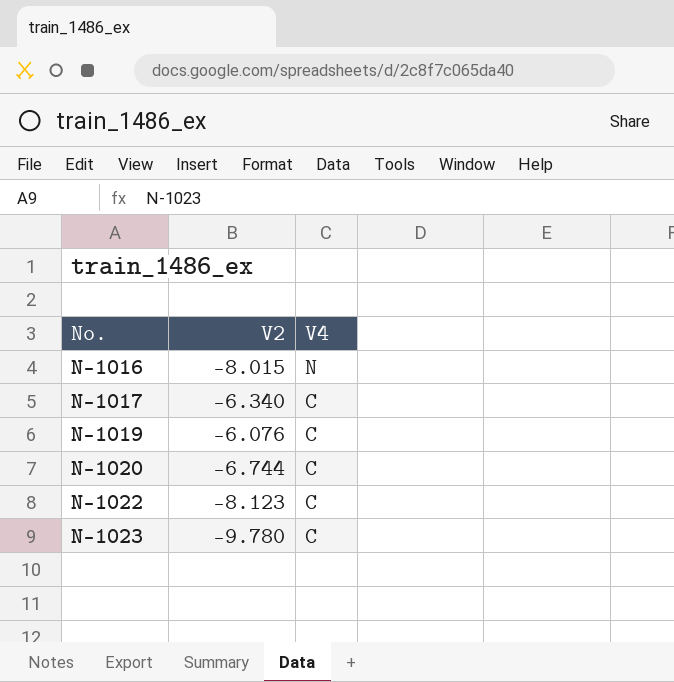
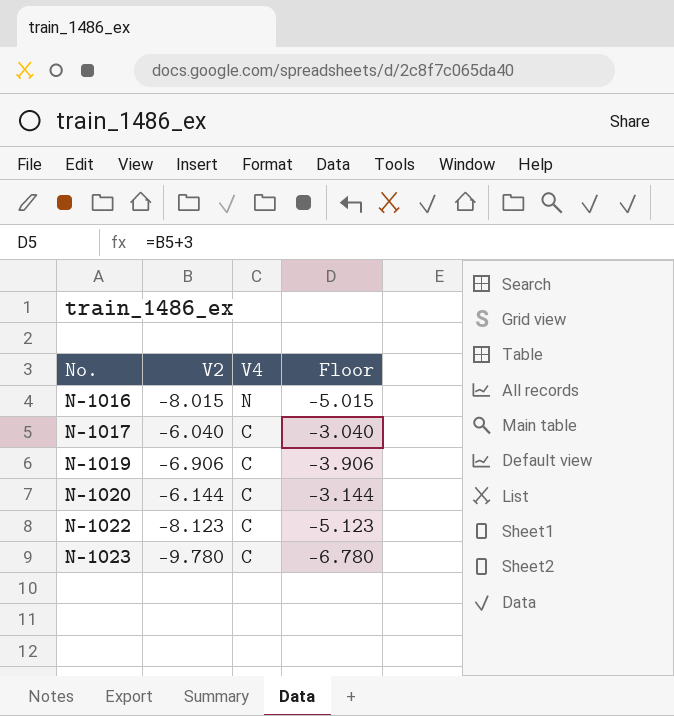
column Floor | formula: none -> [V2] + 3
N-1017 | V2: -6.340 -> -6.040
N-1019 | V2: -6.076 -> -6.906
N-1020 | V2: -6.744 -> -6.144

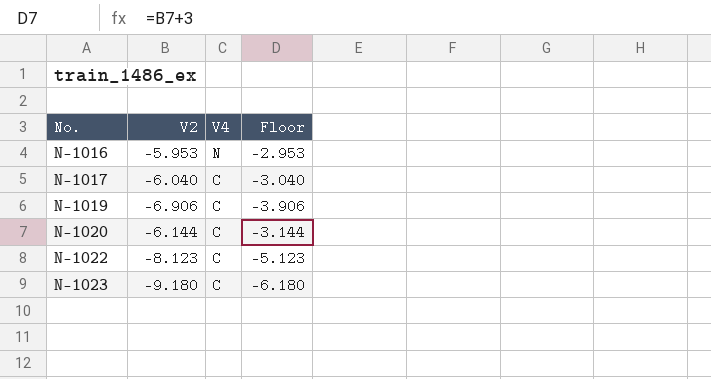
N-1016 | V2: -8.015 -> -5.953
N-1016 | Floor: -5.015 -> -2.953
N-1023 | V2: -9.780 -> -9.180
N-1023 | Floor: -6.780 -> -6.180

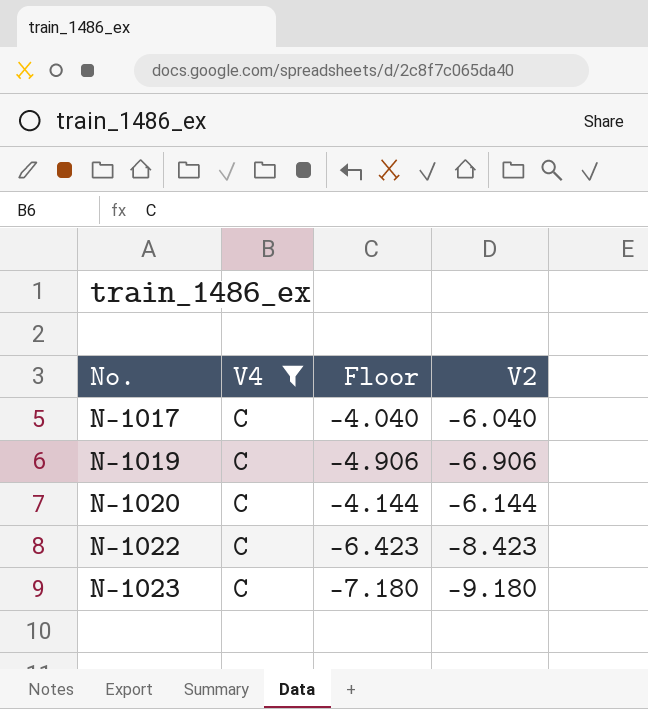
filter: none -> V4 = C
column Floor | formula: [V2] + 3 -> [V2] + 2
column V2 | position: 2 -> 4
N-1022 | V2: -8.123 -> -8.423

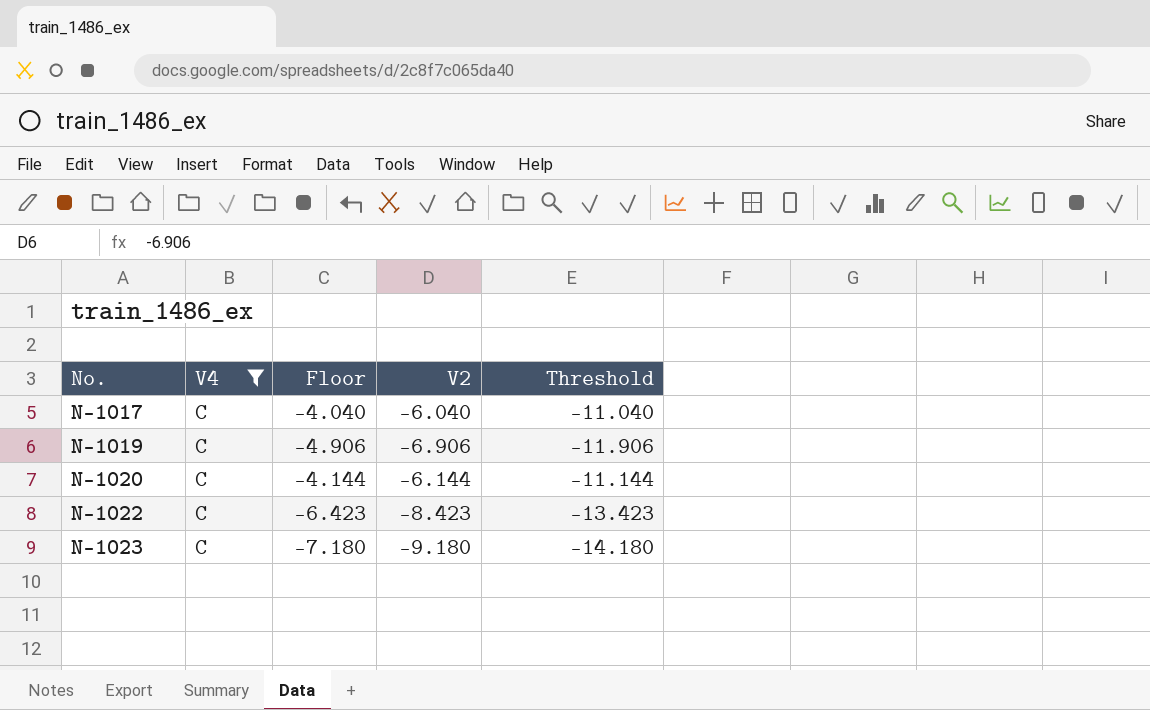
column Threshold | formula: none -> [V2] - 5

